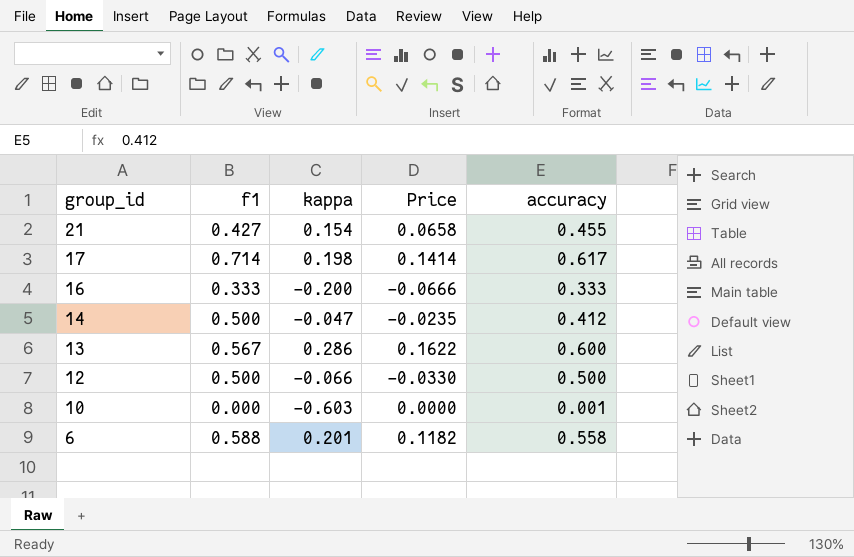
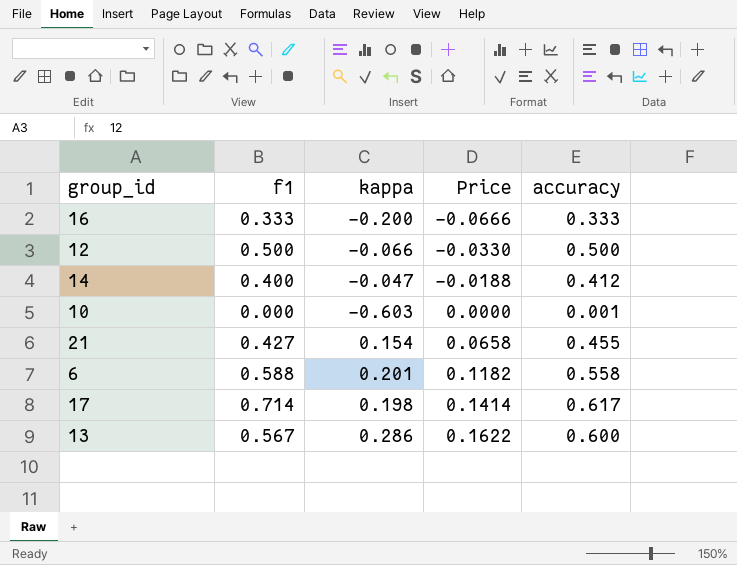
row order: group_id descending -> Price ascending
14 | f1: 0.500 -> 0.400
14 | Price: -0.0235 -> -0.0188

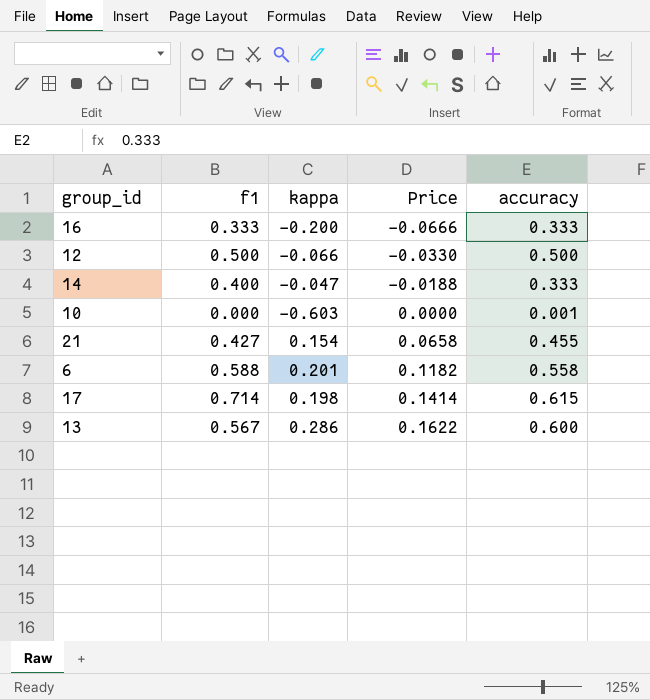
14 | accuracy: 0.412 -> 0.333
17 | accuracy: 0.617 -> 0.615

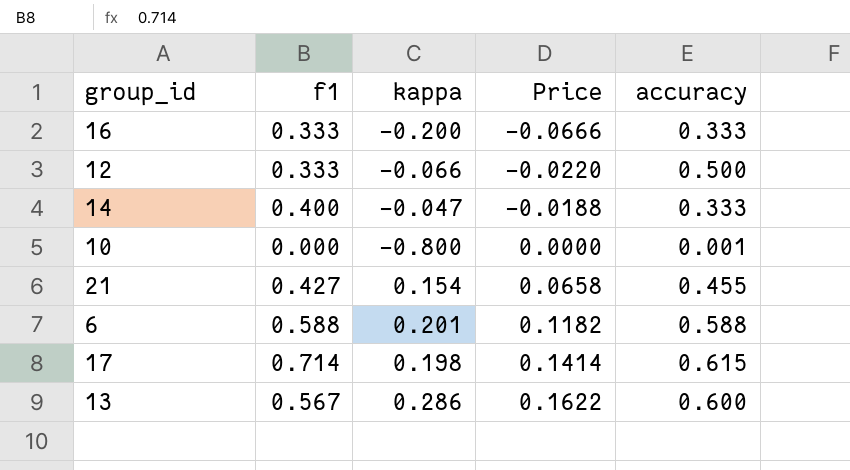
12 | f1: 0.500 -> 0.333
12 | Price: -0.0330 -> -0.0220
10 | kappa: -0.603 -> -0.800
6 | accuracy: 0.558 -> 0.588

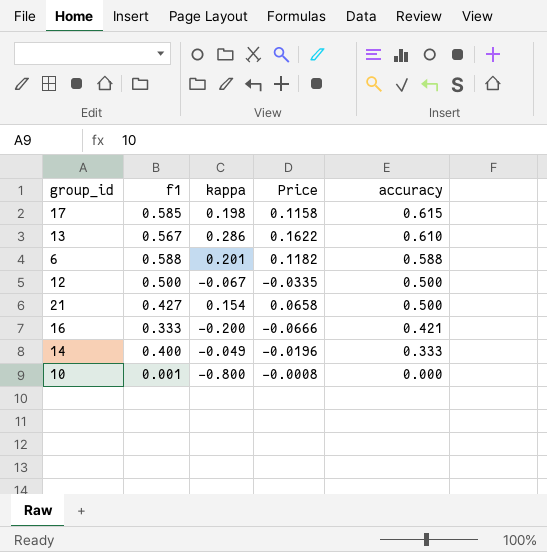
row order: Price ascending -> accuracy descending
17 | f1: 0.714 -> 0.585
17 | Price: 0.1414 -> 0.1158
13 | accuracy: 0.600 -> 0.610
12 | f1: 0.333 -> 0.500
12 | kappa: -0.066 -> -0.067
12 | Price: -0.0220 -> -0.0335
21 | accuracy: 0.455 -> 0.500
16 | accuracy: 0.333 -> 0.421
14 | kappa: -0.047 -> -0.049
14 | Price: -0.0188 -> -0.0196
10 | f1: 0.000 -> 0.001
10 | Price: 0.0000 -> -0.0008
10 | accuracy: 0.001 -> 0.000

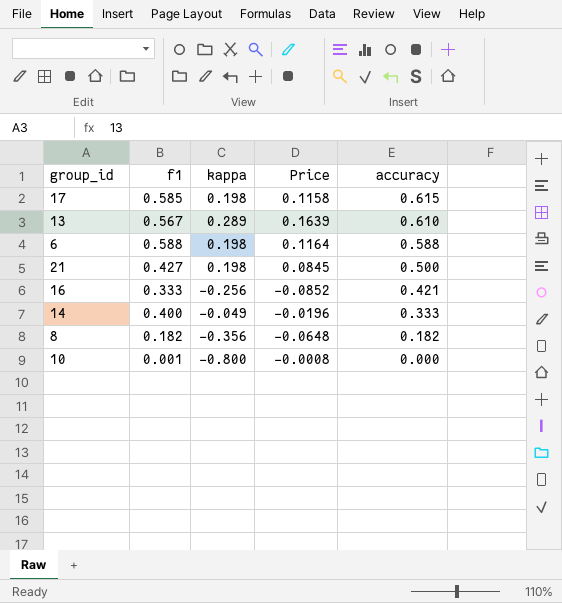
row 12: 0.500 | -0.067 | -0.0335 | 0.500 -> none
13 | kappa: 0.286 -> 0.289
13 | Price: 0.1622 -> 0.1639
6 | kappa: 0.201 -> 0.198
6 | Price: 0.1182 -> 0.1164
21 | kappa: 0.154 -> 0.198
21 | Price: 0.0658 -> 0.0845
16 | kappa: -0.200 -> -0.256
16 | Price: -0.0666 -> -0.0852
row 8: none -> 0.182 | -0.356 | -0.0648 | 0.182

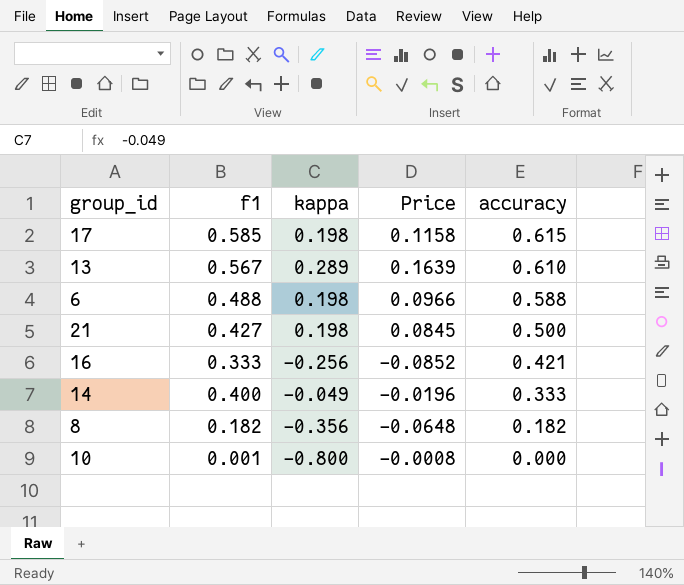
6 | f1: 0.588 -> 0.488
6 | Price: 0.1164 -> 0.0966

